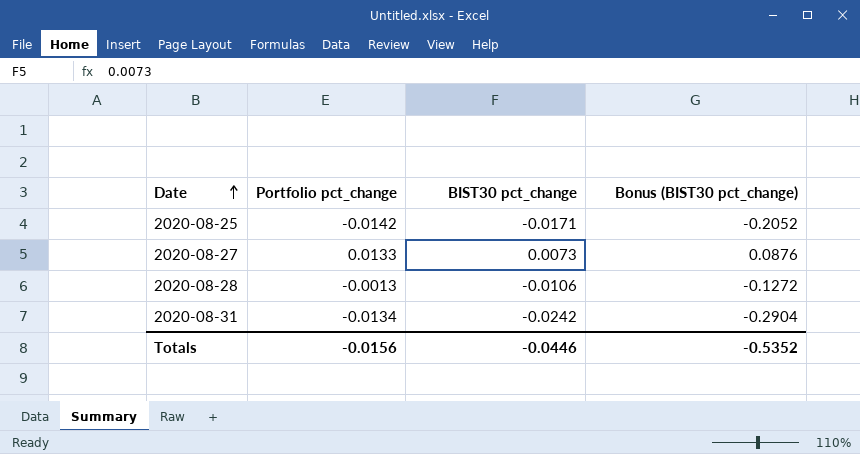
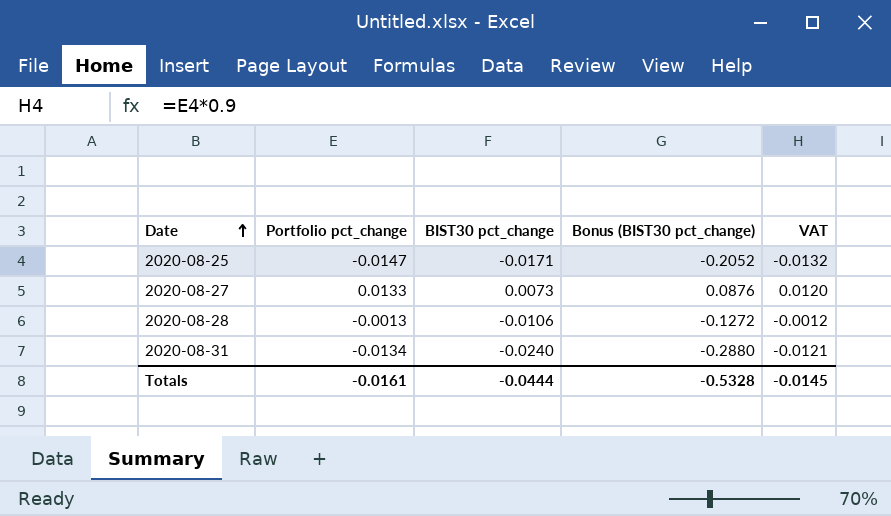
column VAT | formula: none -> [Portfolio pct_change] * 0.9
2020-08-25 | Portfolio pct_change: -0.0142 -> -0.0147
2020-08-31 | BIST30 pct_change: -0.0242 -> -0.0240
2020-08-31 | Bonus (BIST30 pct_change): -0.2904 -> -0.2880
Totals | Portfolio pct_change: -0.0156 -> -0.0161
Totals | BIST30 pct_change: -0.0446 -> -0.0444
Totals | Bonus (BIST30 pct_change): -0.5352 -> -0.5328

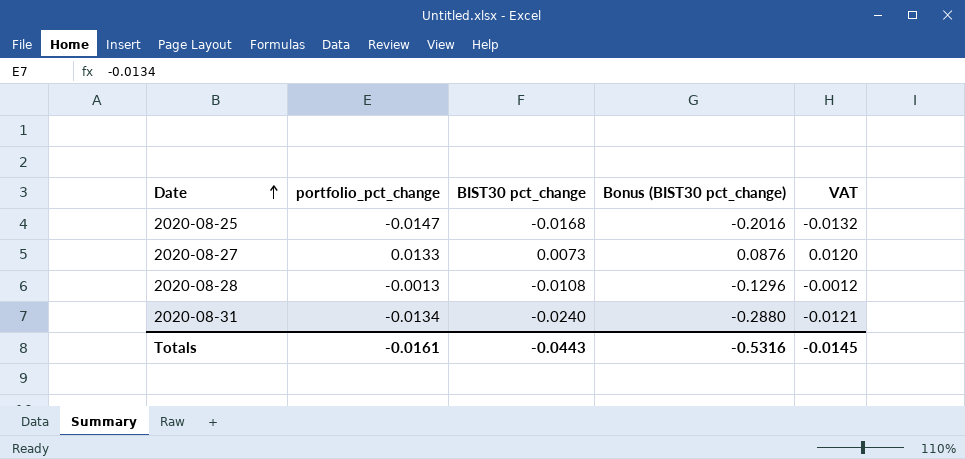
column name: Portfolio pct_change -> portfolio_pct_change
2020-08-25 | BIST30 pct_change: -0.0171 -> -0.0168
2020-08-25 | Bonus (BIST30 pct_change): -0.2052 -> -0.2016
2020-08-28 | BIST30 pct_change: -0.0106 -> -0.0108
2020-08-28 | Bonus (BIST30 pct_change): -0.1272 -> -0.1296
Totals | BIST30 pct_change: -0.0444 -> -0.0443
Totals | Bonus (BIST30 pct_change): -0.5328 -> -0.5316

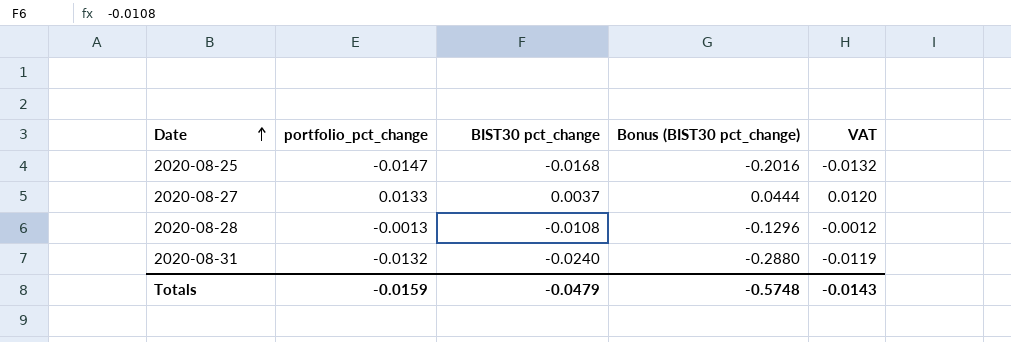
2020-08-27 | BIST30 pct_change: 0.0073 -> 0.0037
2020-08-27 | Bonus (BIST30 pct_change): 0.0876 -> 0.0444
2020-08-31 | portfolio_pct_change: -0.0134 -> -0.0132
2020-08-31 | VAT: -0.0121 -> -0.0119
Totals | portfolio_pct_change: -0.0161 -> -0.0159
Totals | BIST30 pct_change: -0.0443 -> -0.0479
Totals | Bonus (BIST30 pct_change): -0.5316 -> -0.5748
Totals | VAT: -0.0145 -> -0.0143

